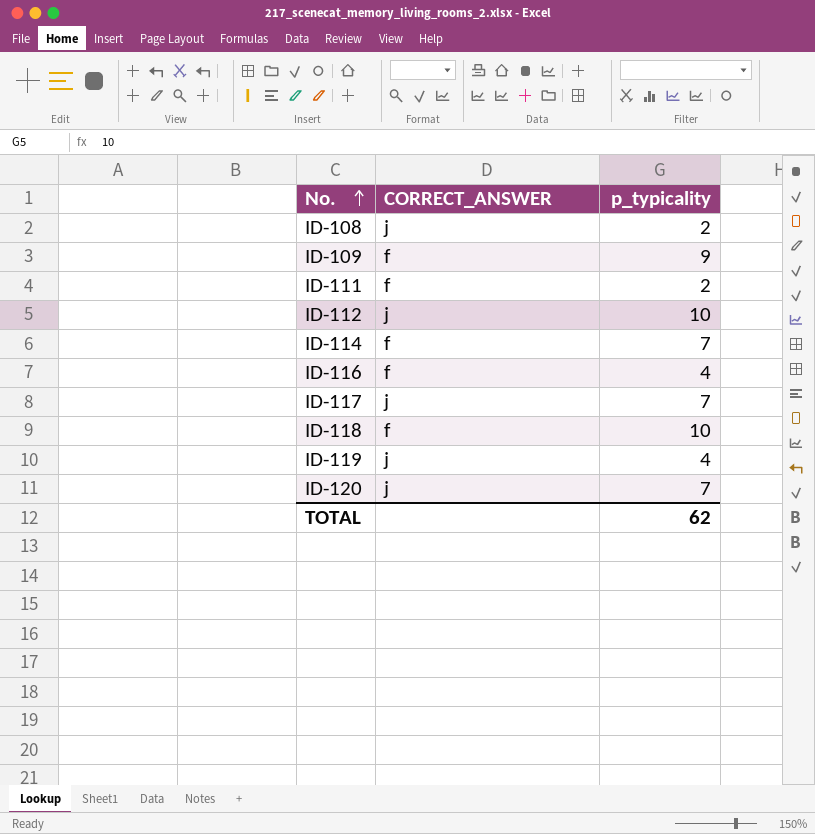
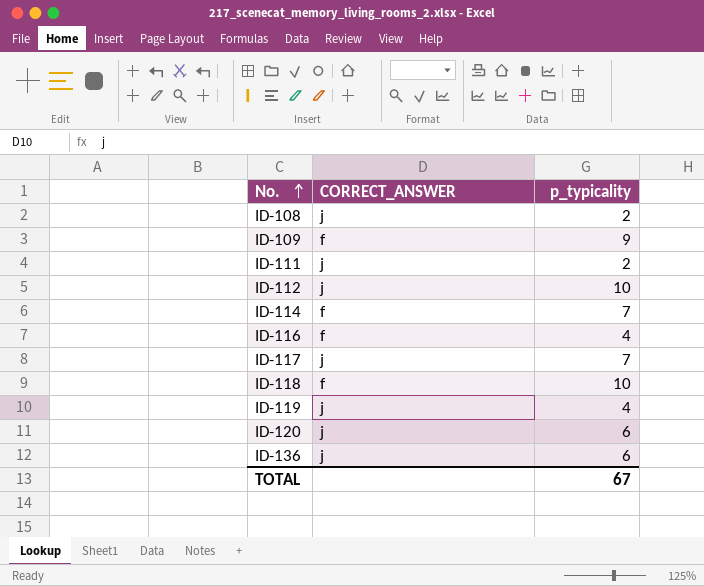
ID-111 | CORRECT_ANSWER: f -> j
ID-120 | p_typicality: 7 -> 6
row ID-136: none -> j | 6
TOTAL | p_typicality: 62 -> 67

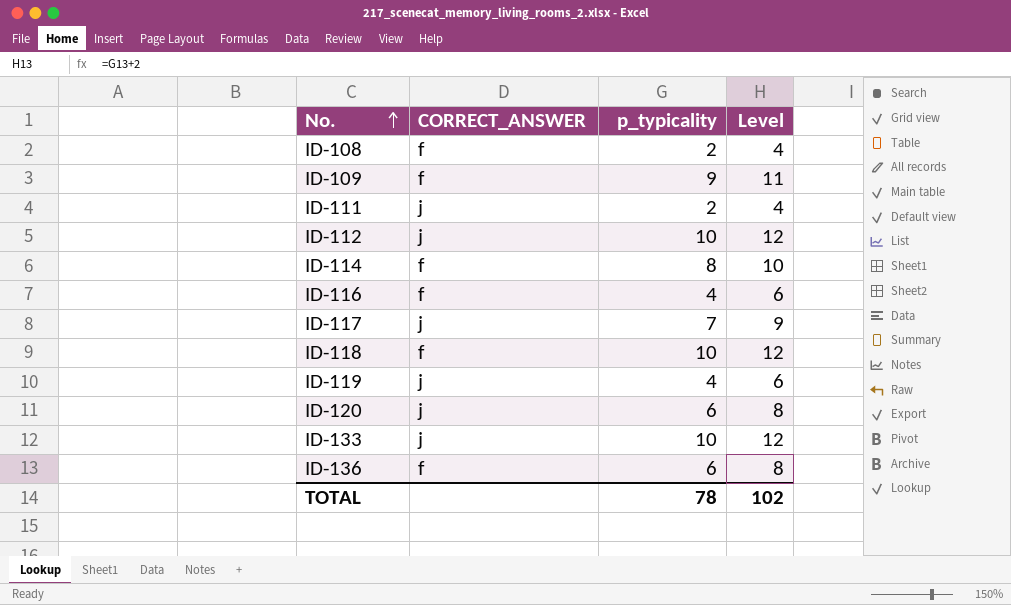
column Level | formula: none -> [p_typicality] + 2
ID-108 | CORRECT_ANSWER: j -> f
ID-114 | p_typicality: 7 -> 8
row ID-133: none -> j | 10 | 12
ID-136 | CORRECT_ANSWER: j -> f
TOTAL | p_typicality: 67 -> 78

